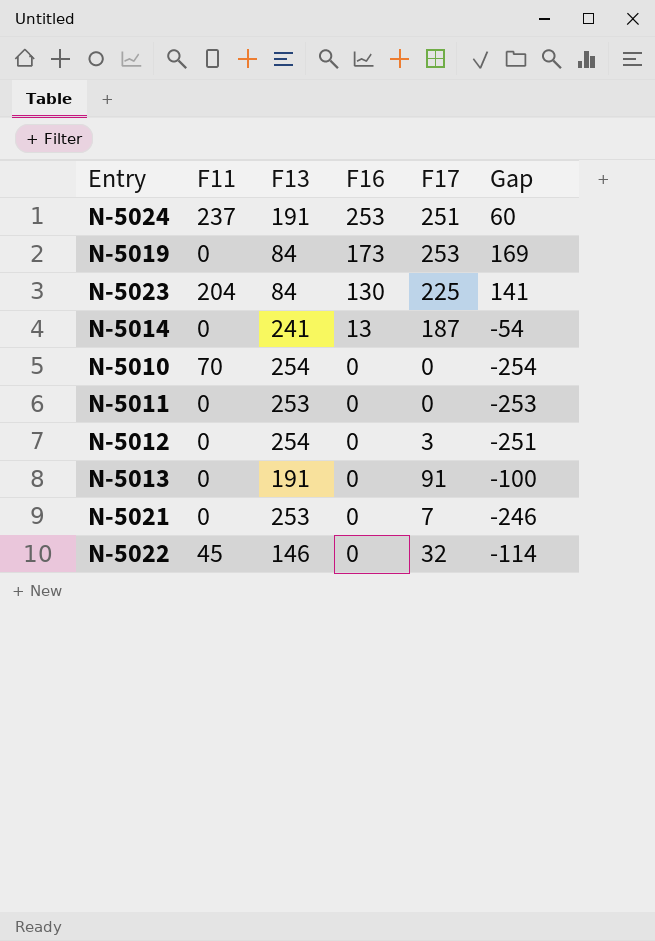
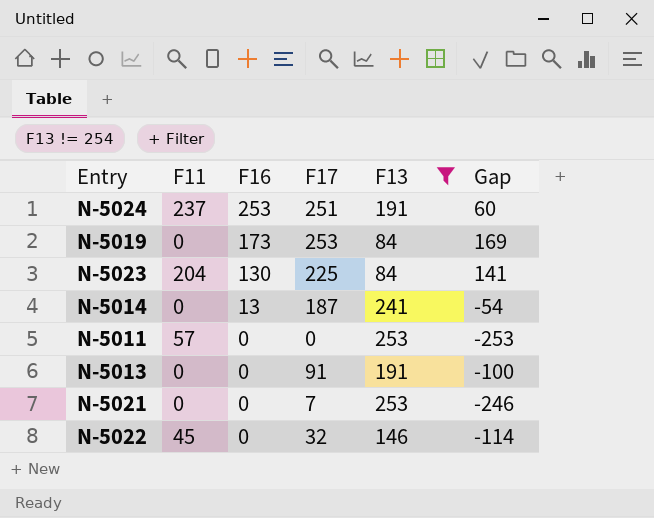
filter: none -> F13 != 254
column F13 | position: 3 -> 5
N-5011 | F11: 0 -> 57

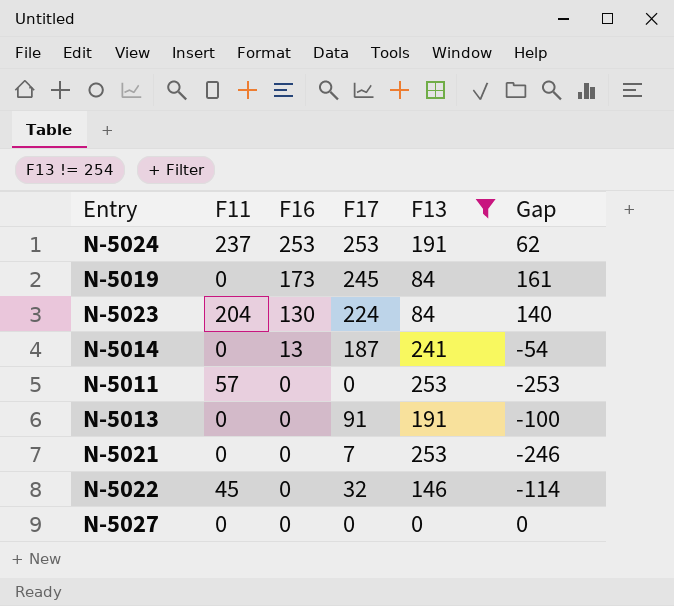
N-5024 | F17: 251 -> 253
N-5024 | Gap: 60 -> 62
N-5019 | F17: 253 -> 245
N-5019 | Gap: 169 -> 161
N-5023 | F17: 225 -> 224
N-5023 | Gap: 141 -> 140
row N-5027: none -> 0 | 0 | 0 | 0 | 0

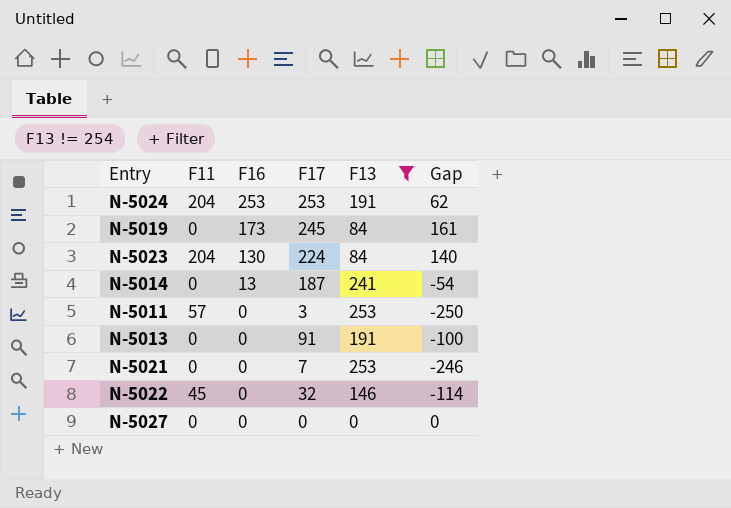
N-5024 | F11: 237 -> 204
N-5011 | F17: 0 -> 3
N-5011 | Gap: -253 -> -250

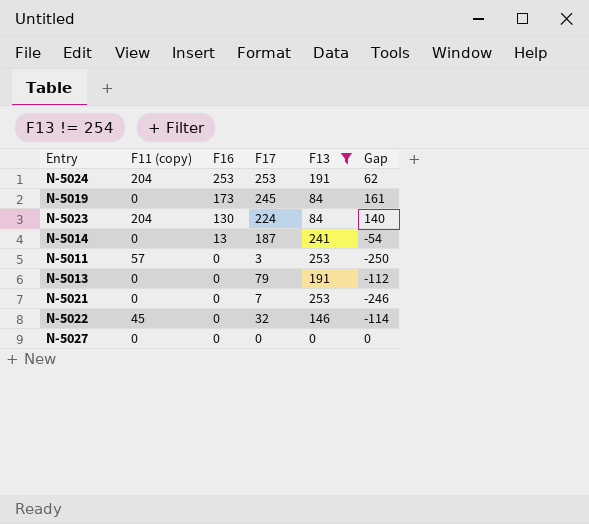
column name: F11 -> F11 (copy)
N-5013 | F17: 91 -> 79
N-5013 | Gap: -100 -> -112

